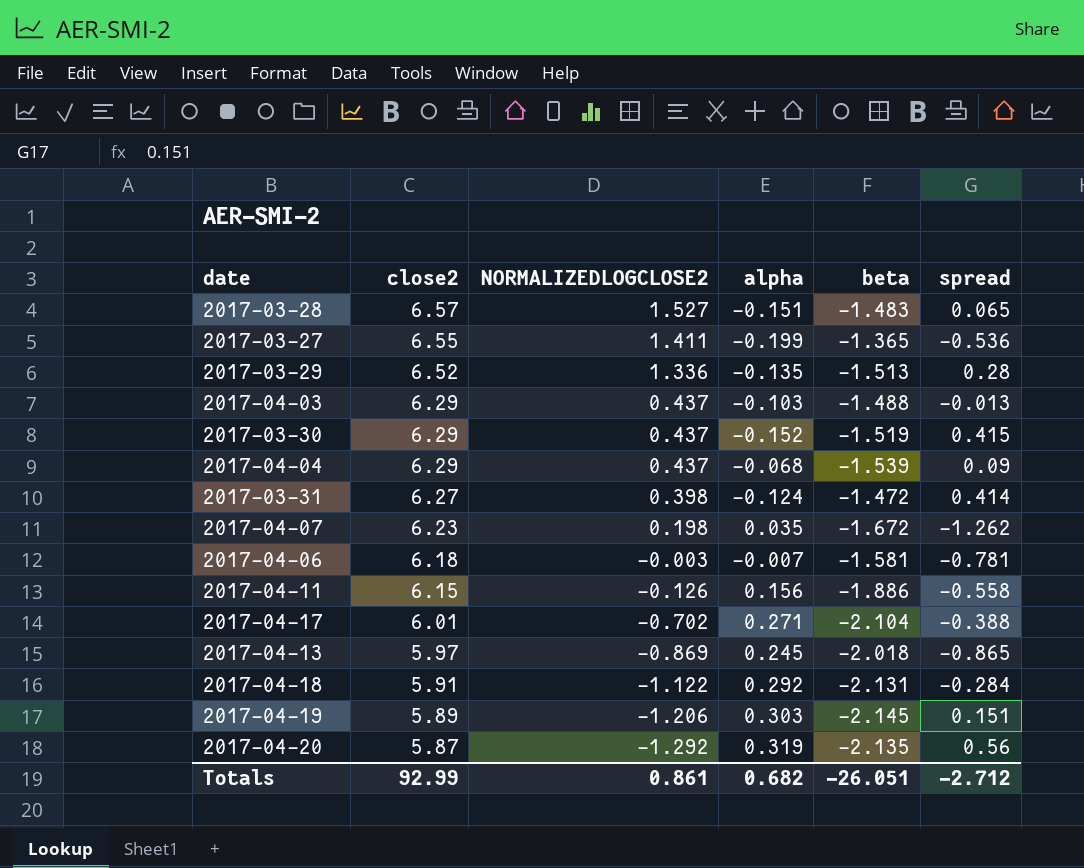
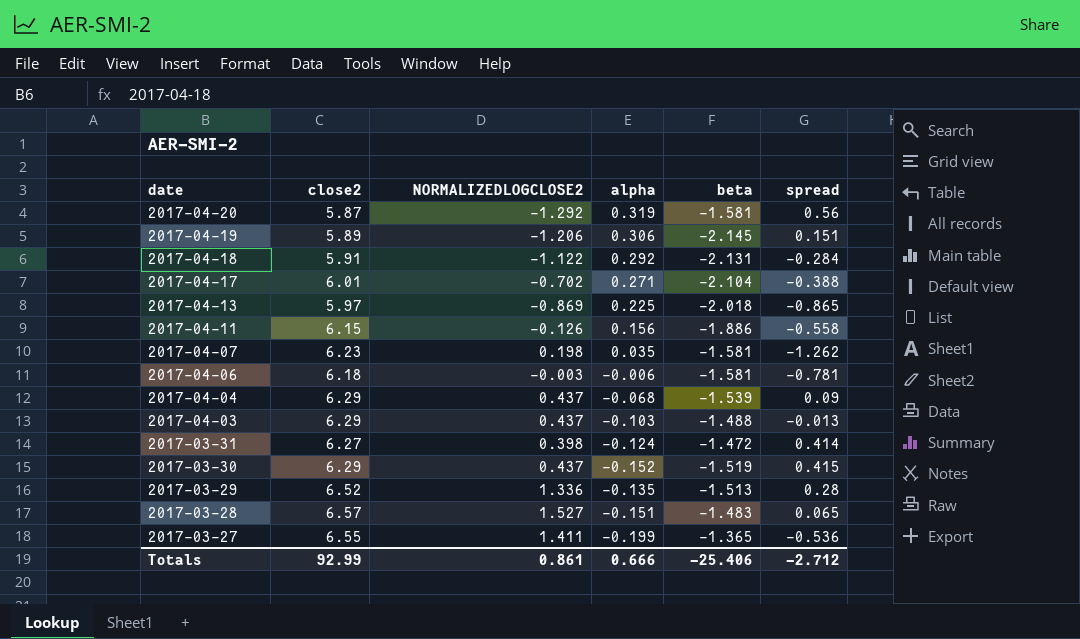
row order: close2 descending -> date descending
2017-04-20 | beta: -2.135 -> -1.581
2017-04-19 | alpha: 0.303 -> 0.306
2017-04-13 | alpha: 0.245 -> 0.225
2017-04-07 | beta: -1.672 -> -1.581
2017-04-06 | alpha: -0.007 -> -0.006
Totals | alpha: 0.682 -> 0.666
Totals | beta: -26.051 -> -25.406

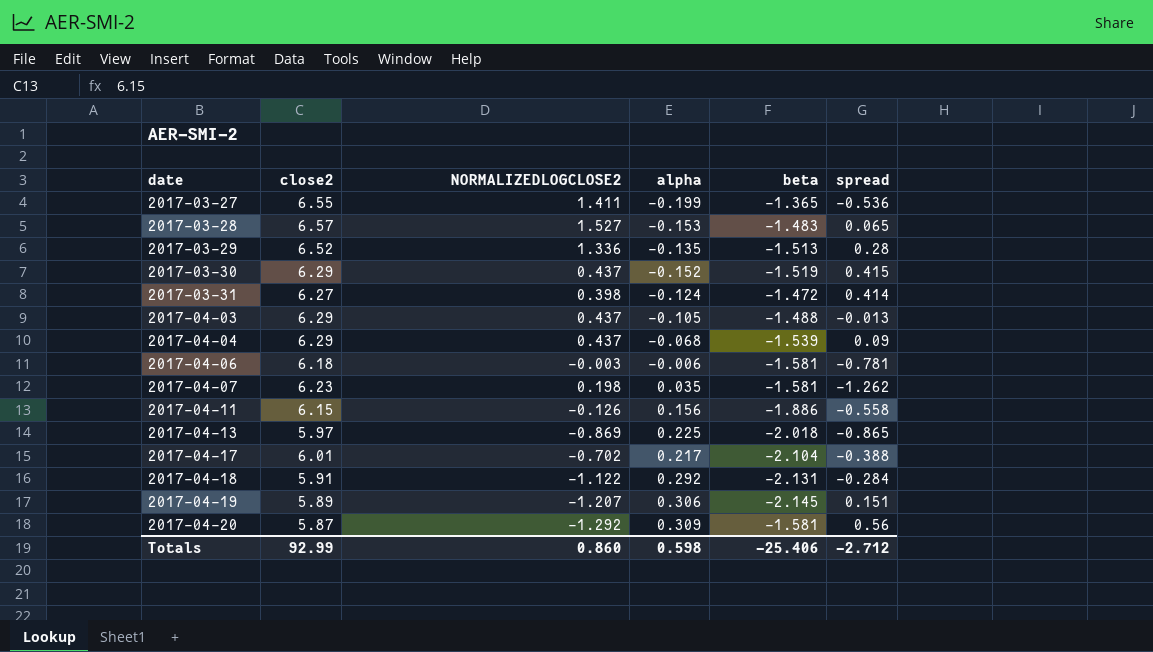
row order: date descending -> date ascending
2017-03-28 | alpha: -0.151 -> -0.153
2017-04-03 | alpha: -0.103 -> -0.105
2017-04-17 | alpha: 0.271 -> 0.217
2017-04-19 | NORMALIZEDLOGCLOSE2: -1.206 -> -1.207
2017-04-20 | alpha: 0.319 -> 0.309
Totals | NORMALIZEDLOGCLOSE2: 0.861 -> 0.860
Totals | alpha: 0.666 -> 0.598

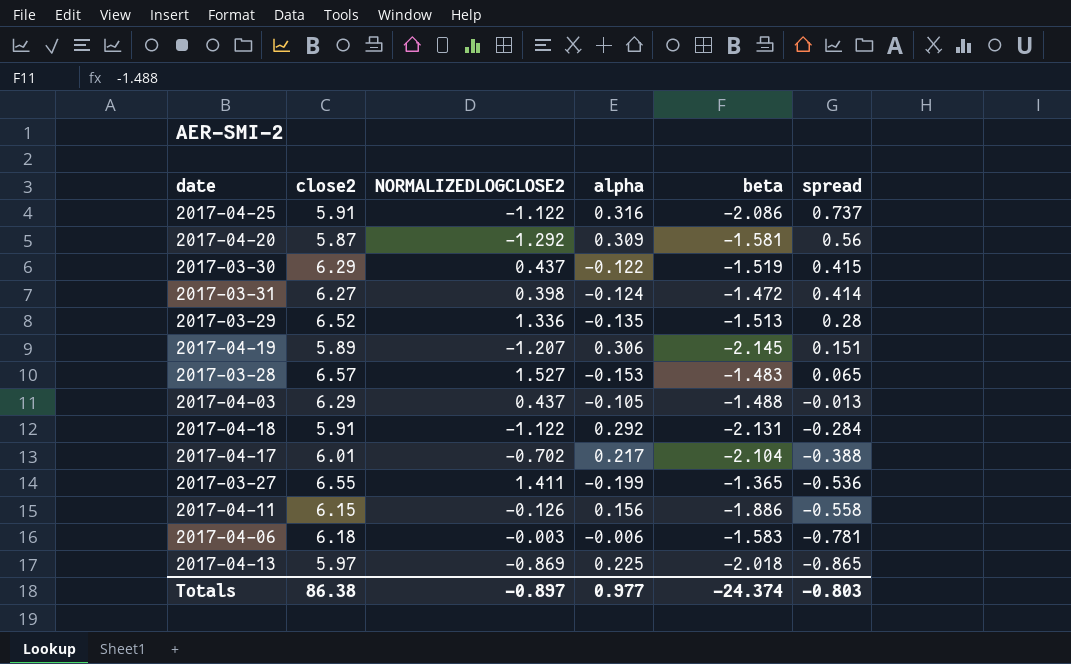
row order: date ascending -> spread descending
row 2017-04-04: 6.29 | 0.437 | -0.068 | -1.539 | 0.09 -> none
row 2017-04-07: 6.23 | 0.198 | 0.035 | -1.581 | -1.262 -> none
row 2017-04-25: none -> 5.91 | -1.122 | 0.316 | -2.086 | 0.737
2017-03-30 | alpha: -0.152 -> -0.122
2017-04-06 | beta: -1.581 -> -1.583
Totals | close2: 92.99 -> 86.38
Totals | NORMALIZEDLOGCLOSE2: 0.860 -> -0.897
Totals | alpha: 0.598 -> 0.977
Totals | beta: -25.406 -> -24.374
Totals | spread: -2.712 -> -0.803

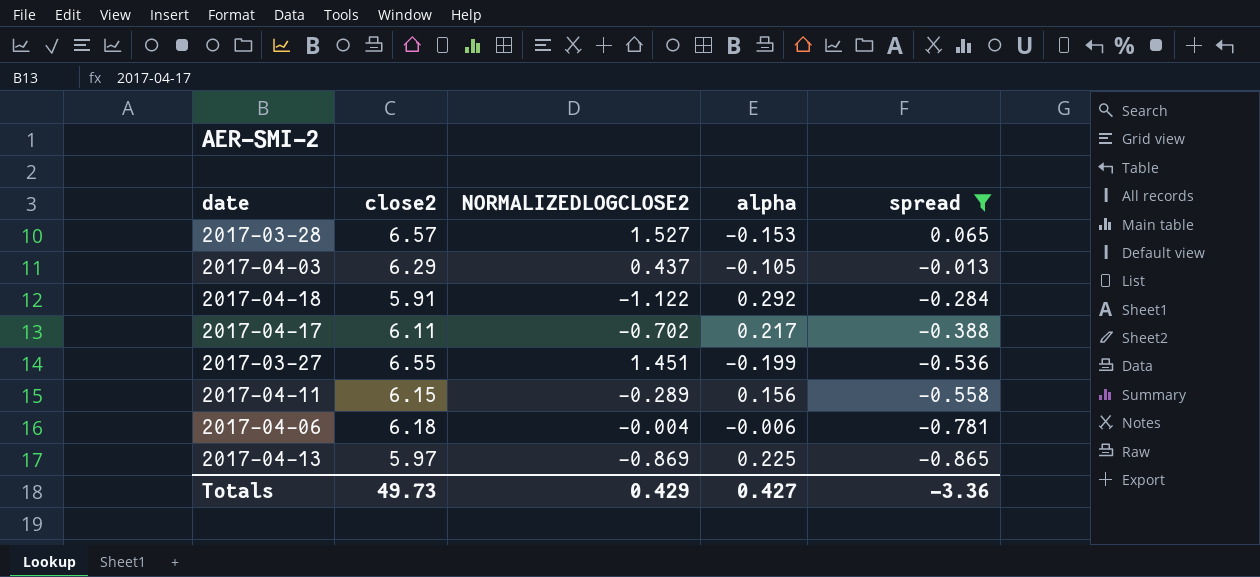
filter: none -> spread <= 0.065
column beta | position: 5 -> none
2017-04-17 | close2: 6.01 -> 6.11
2017-03-27 | NORMALIZEDLOGCLOSE2: 1.411 -> 1.451
2017-04-11 | NORMALIZEDLOGCLOSE2: -0.126 -> -0.289
2017-04-06 | NORMALIZEDLOGCLOSE2: -0.003 -> -0.004
Totals | close2: 86.38 -> 49.73
Totals | NORMALIZEDLOGCLOSE2: -0.897 -> 0.429
Totals | alpha: 0.977 -> 0.427
Totals | spread: -0.803 -> -3.36

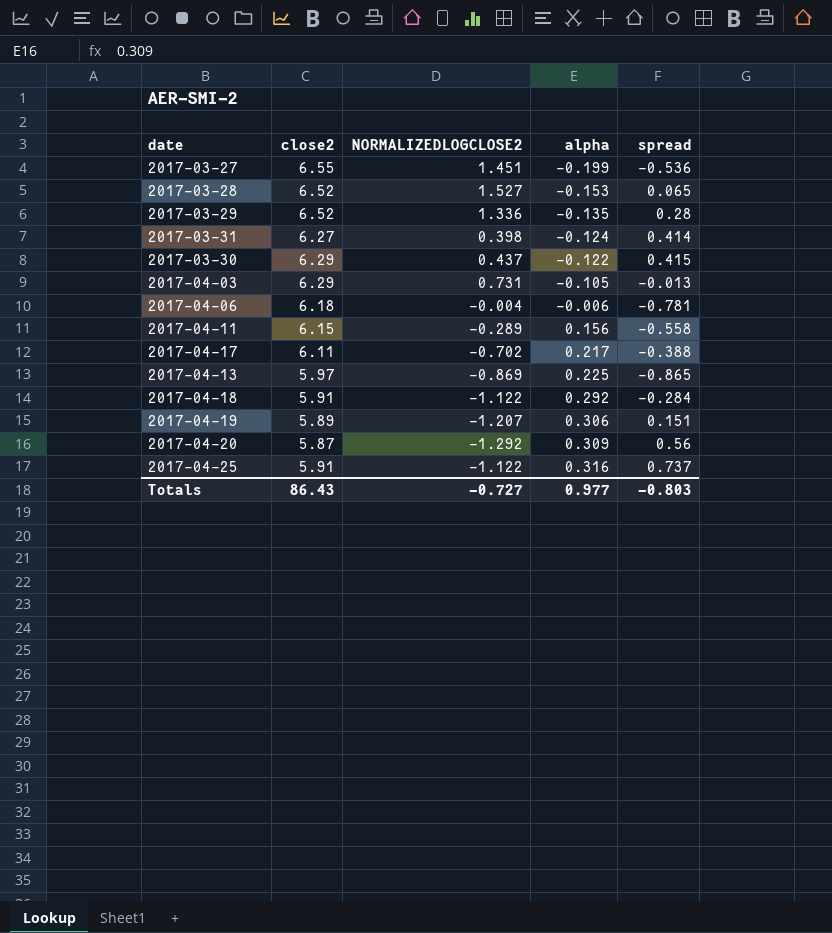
filter: spread <= 0.065 -> none
row order: spread descending -> alpha ascending
2017-03-28 | close2: 6.57 -> 6.52
2017-04-03 | NORMALIZEDLOGCLOSE2: 0.437 -> 0.731
Totals | close2: 49.73 -> 86.43
Totals | NORMALIZEDLOGCLOSE2: 0.429 -> -0.727
Totals | alpha: 0.427 -> 0.977
Totals | spread: -3.36 -> -0.803

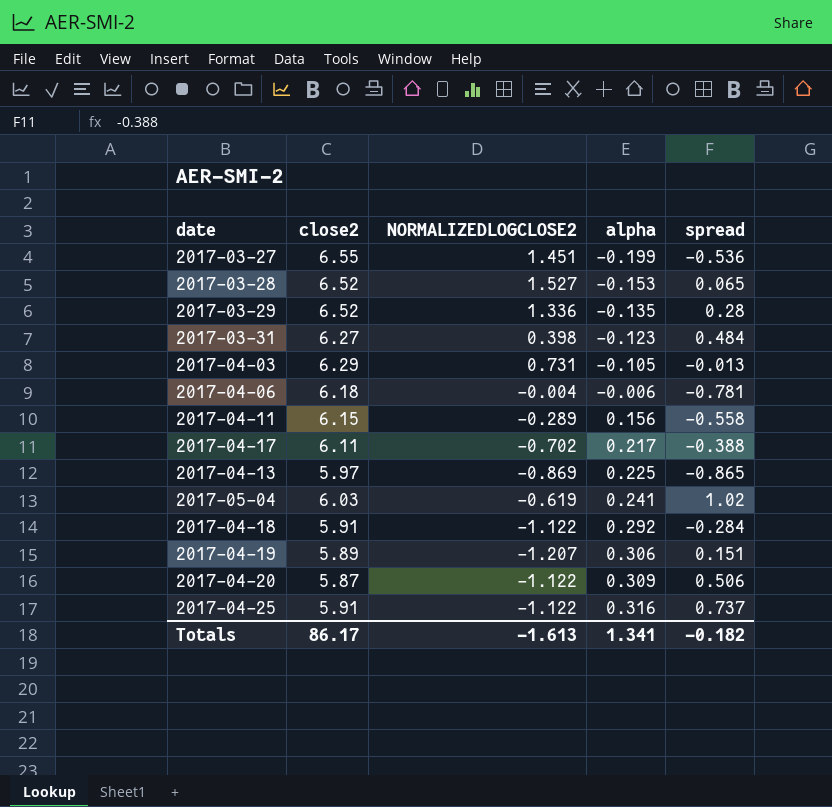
row 2017-03-30: 6.29 | 0.437 | -0.122 | 0.415 -> none
2017-03-31 | alpha: -0.124 -> -0.123
2017-03-31 | spread: 0.414 -> 0.484
row 2017-05-04: none -> 6.03 | -0.619 | 0.241 | 1.02
2017-04-20 | NORMALIZEDLOGCLOSE2: -1.292 -> -1.122
2017-04-20 | spread: 0.56 -> 0.506
Totals | close2: 86.43 -> 86.17
Totals | NORMALIZEDLOGCLOSE2: -0.727 -> -1.613
Totals | alpha: 0.977 -> 1.341
Totals | spread: -0.803 -> -0.182

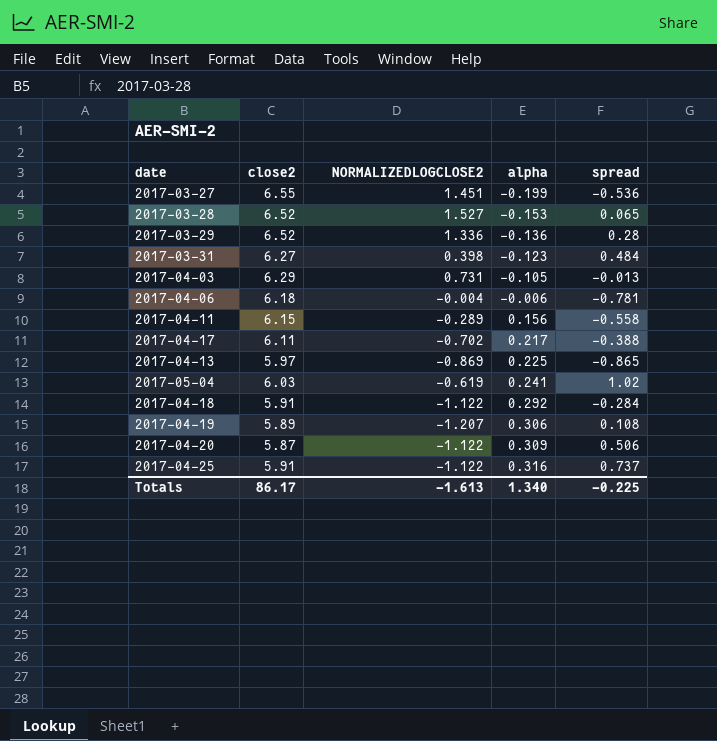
2017-03-29 | alpha: -0.135 -> -0.136
2017-04-19 | spread: 0.151 -> 0.108
Totals | alpha: 1.341 -> 1.340
Totals | spread: -0.182 -> -0.225

